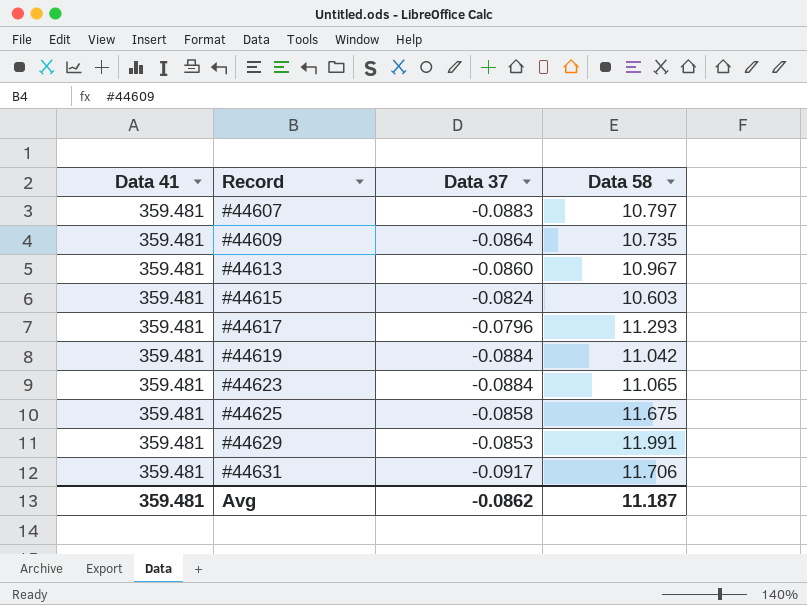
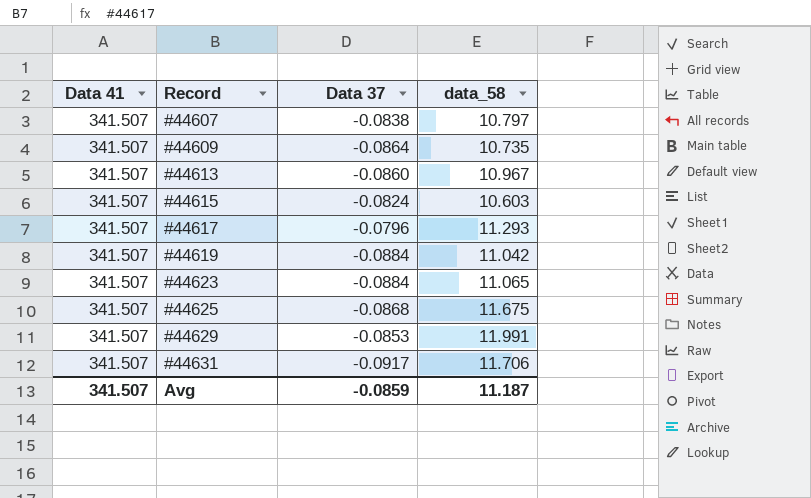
column name: Data 58 -> data_58
#44607 | Data 41: 359.481 -> 341.507
#44607 | Data 37: -0.0883 -> -0.0838
#44609 | Data 41: 359.481 -> 341.507
#44613 | Data 41: 359.481 -> 341.507
#44615 | Data 41: 359.481 -> 341.507
#44617 | Data 41: 359.481 -> 341.507
#44619 | Data 41: 359.481 -> 341.507
#44623 | Data 41: 359.481 -> 341.507
#44625 | Data 41: 359.481 -> 341.507
#44625 | Data 37: -0.0858 -> -0.0868
#44629 | Data 41: 359.481 -> 341.507
#44631 | Data 41: 359.481 -> 341.507
Avg | Data 41: 359.481 -> 341.507
Avg | Data 37: -0.0862 -> -0.0859

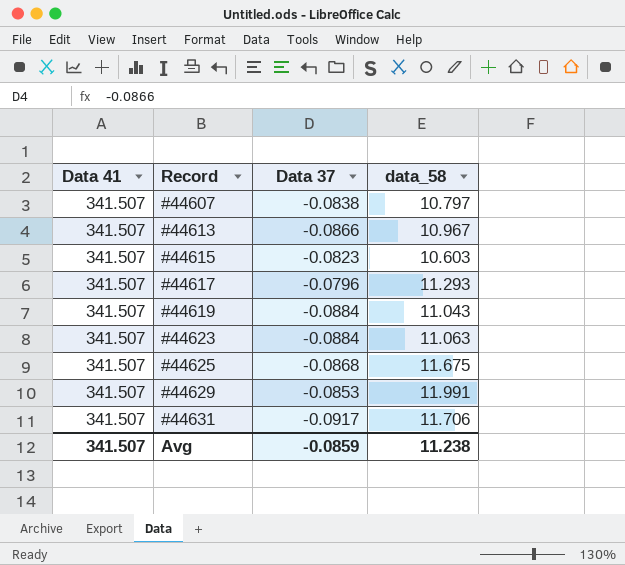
row #44609: 341.507 | -0.0864 | 10.735 -> none
#44613 | Data 37: -0.0860 -> -0.0866
#44615 | Data 37: -0.0824 -> -0.0823
#44619 | data_58: 11.042 -> 11.043
#44623 | data_58: 11.065 -> 11.063
Avg | data_58: 11.187 -> 11.238

